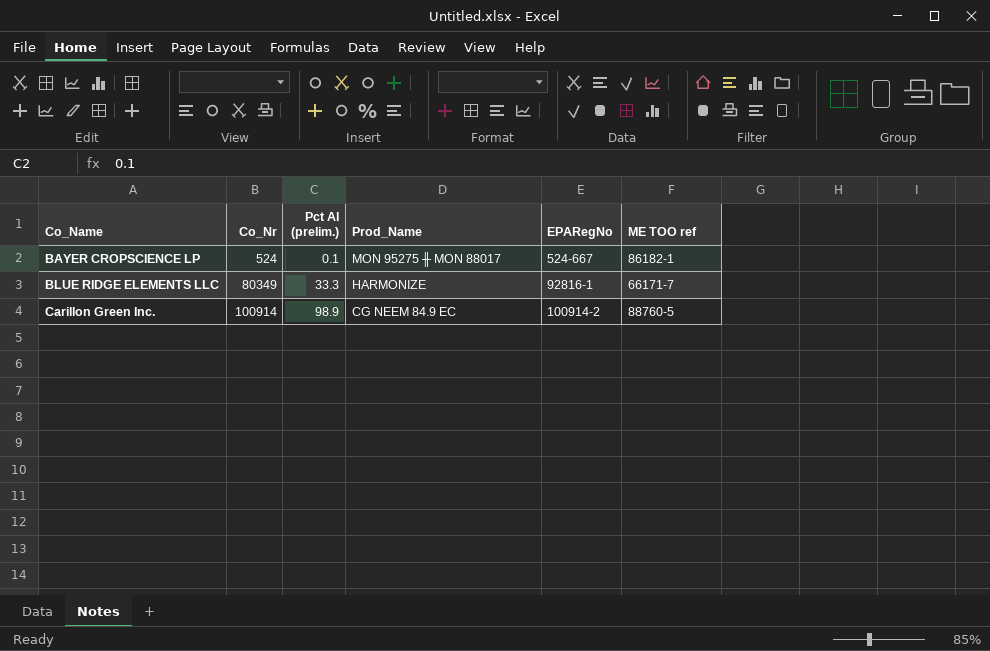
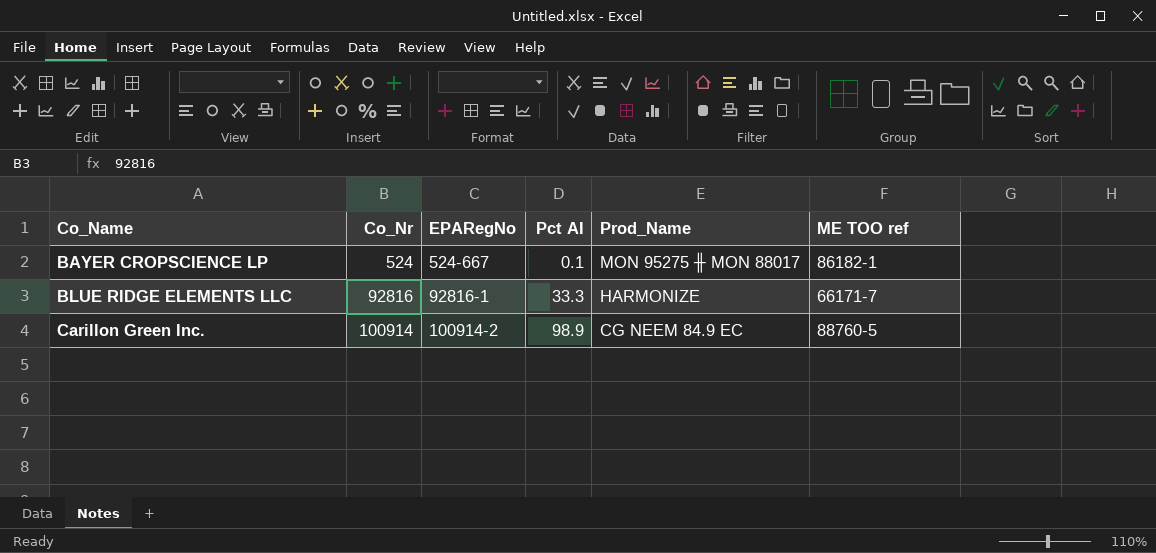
column EPARegNo | position: 5 -> 3
column name: Pct AI (prelim.) -> Pct AI
BLUE RIDGE ELEMENTS LLC | Co_Nr: 80349 -> 92816

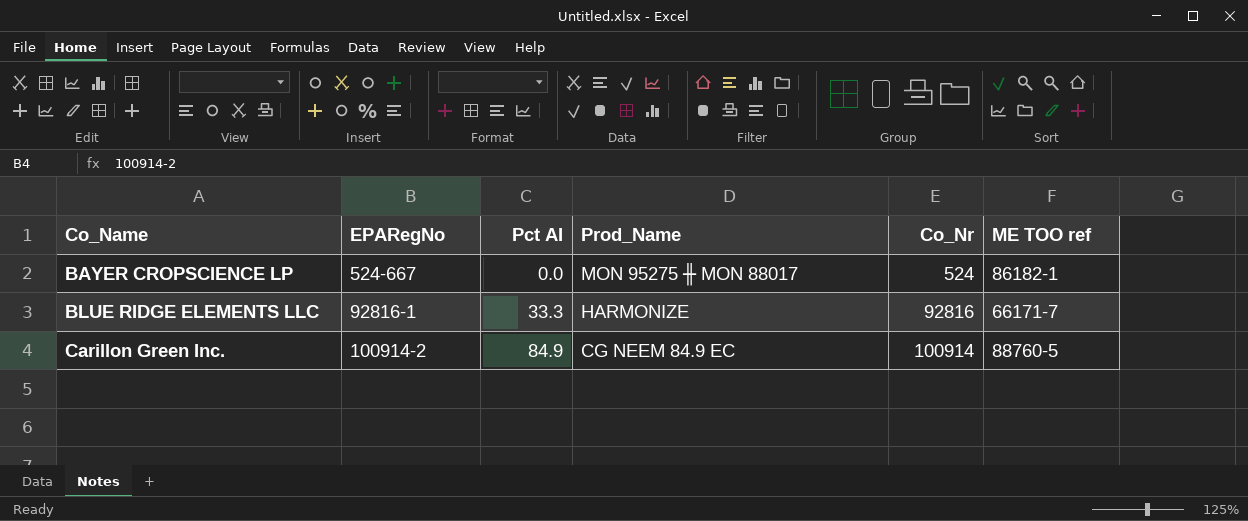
column Co_Nr | position: 2 -> 5
BAYER CROPSCIENCE LP | Pct AI: 0.1 -> 0.0
Carillon Green Inc. | Pct AI: 98.9 -> 84.9

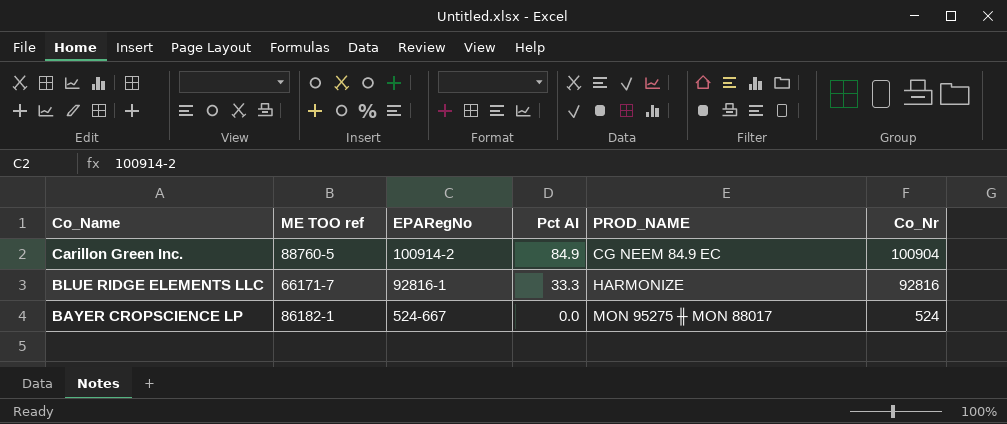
row order: Co_Name ascending -> Co_Name descending
column ME TOO ref | position: 6 -> 2
column name: Prod_Name -> PROD_NAME
Carillon Green Inc. | Co_Nr: 100914 -> 100904

